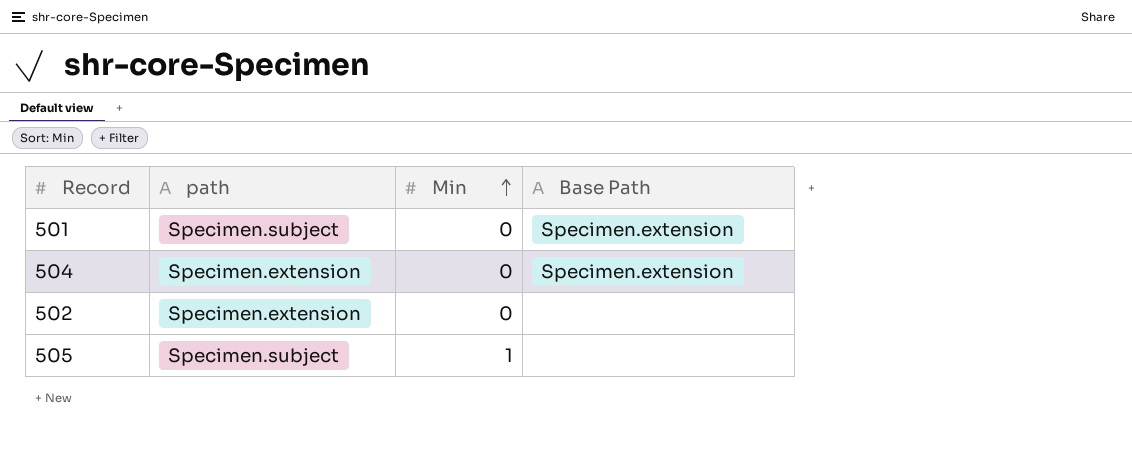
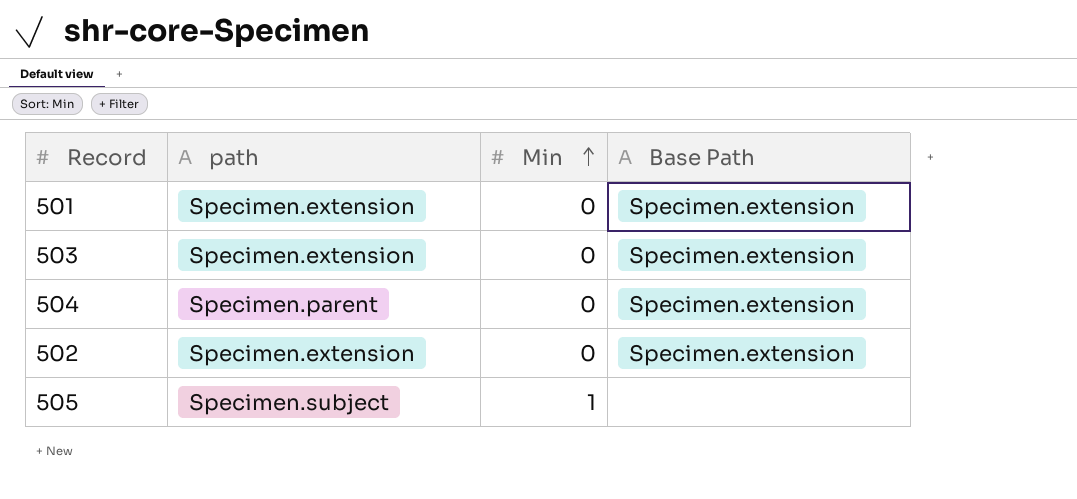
501 | path: Specimen.subject -> Specimen.extension
row 503: none -> Specimen.extension | 0 | Specimen.extension
504 | path: Specimen.extension -> Specimen.parent
502 | Base Path: none -> Specimen.extension

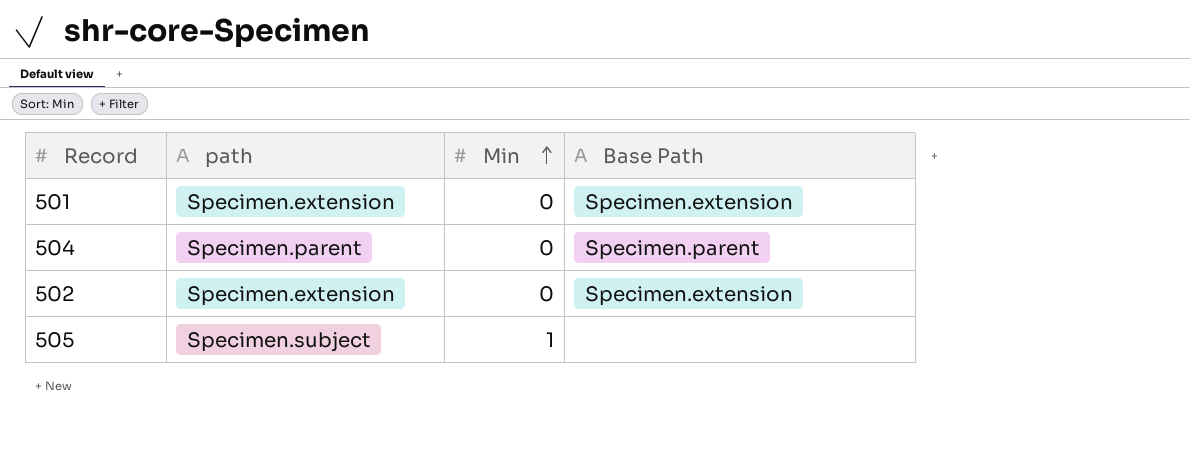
row 503: Specimen.extension | 0 | Specimen.extension -> none
504 | Base Path: Specimen.extension -> Specimen.parent

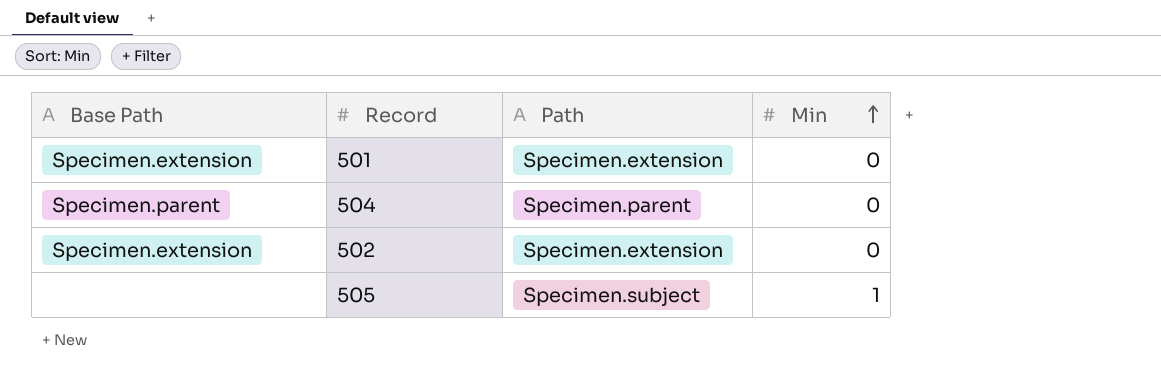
column Base Path | position: 4 -> 1
column name: path -> Path

